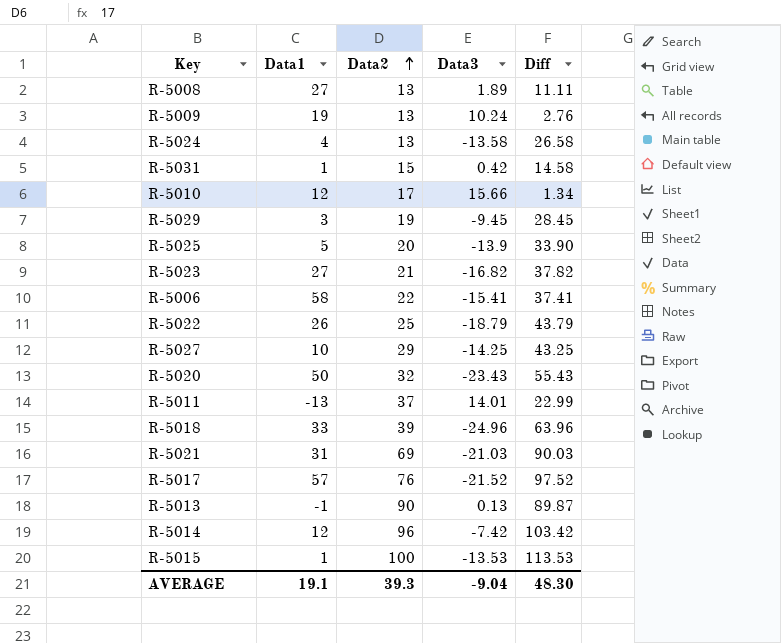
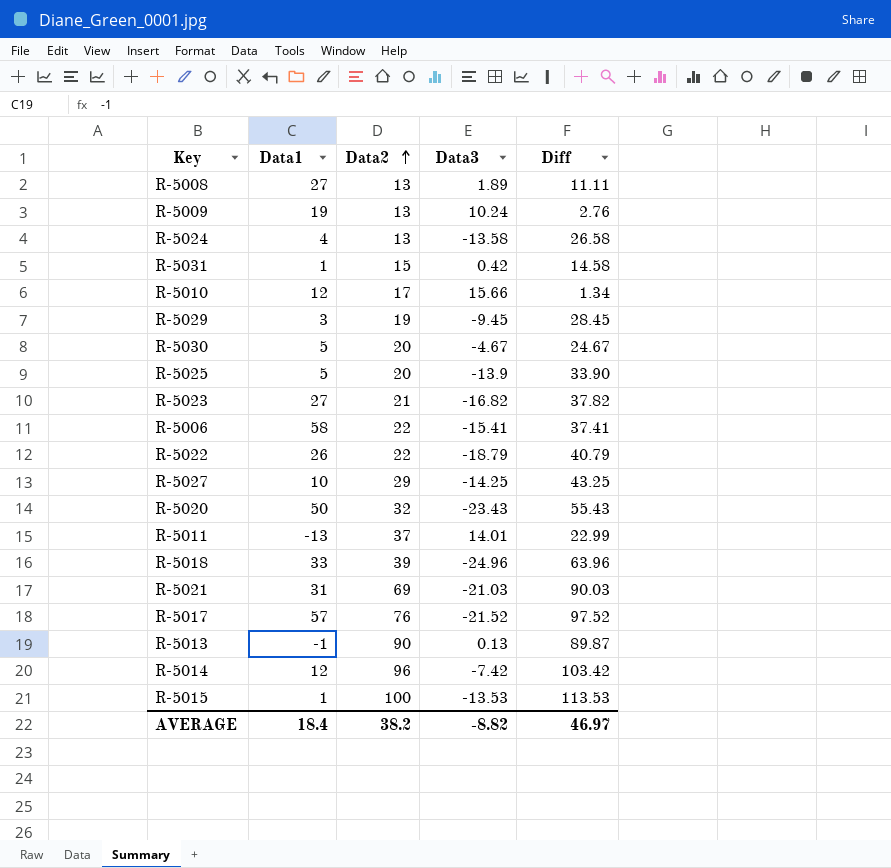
row R-5030: none -> 5 | 20 | -4.67 | 24.67
R-5022 | Data2: 25 -> 22
R-5022 | Diff: 43.79 -> 40.79
AVERAGE | Data1: 19.1 -> 18.4
AVERAGE | Data2: 39.3 -> 38.2
AVERAGE | Data3: -9.04 -> -8.82
AVERAGE | Diff: 48.30 -> 46.97

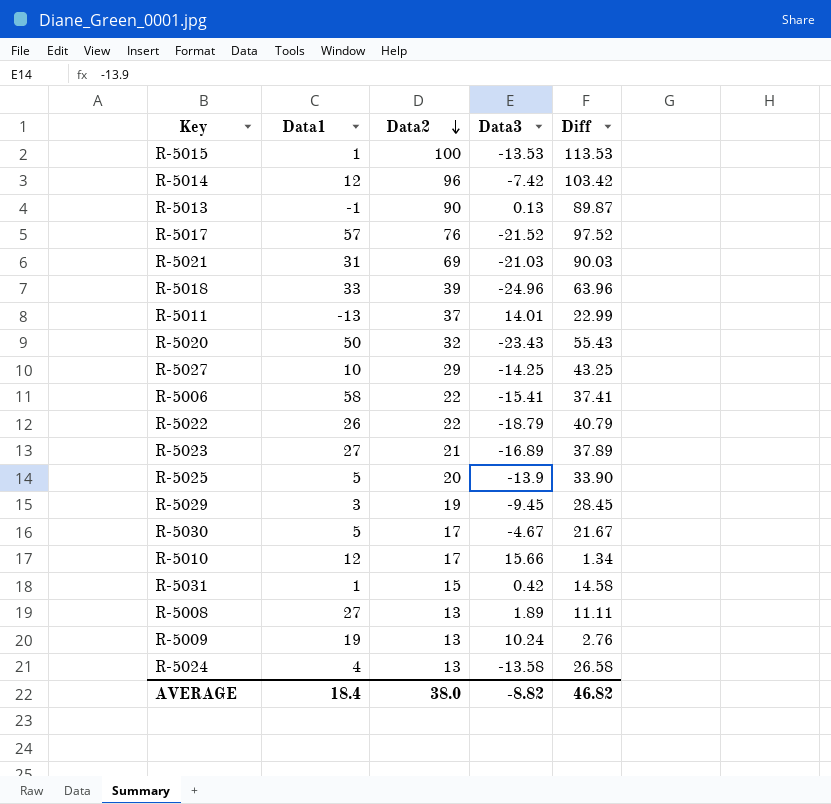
row order: Data2 ascending -> Data2 descending
R-5023 | Data3: -16.82 -> -16.89
R-5023 | Diff: 37.82 -> 37.89
R-5030 | Data2: 20 -> 17
R-5030 | Diff: 24.67 -> 21.67
AVERAGE | Data2: 38.2 -> 38.0
AVERAGE | Diff: 46.97 -> 46.82

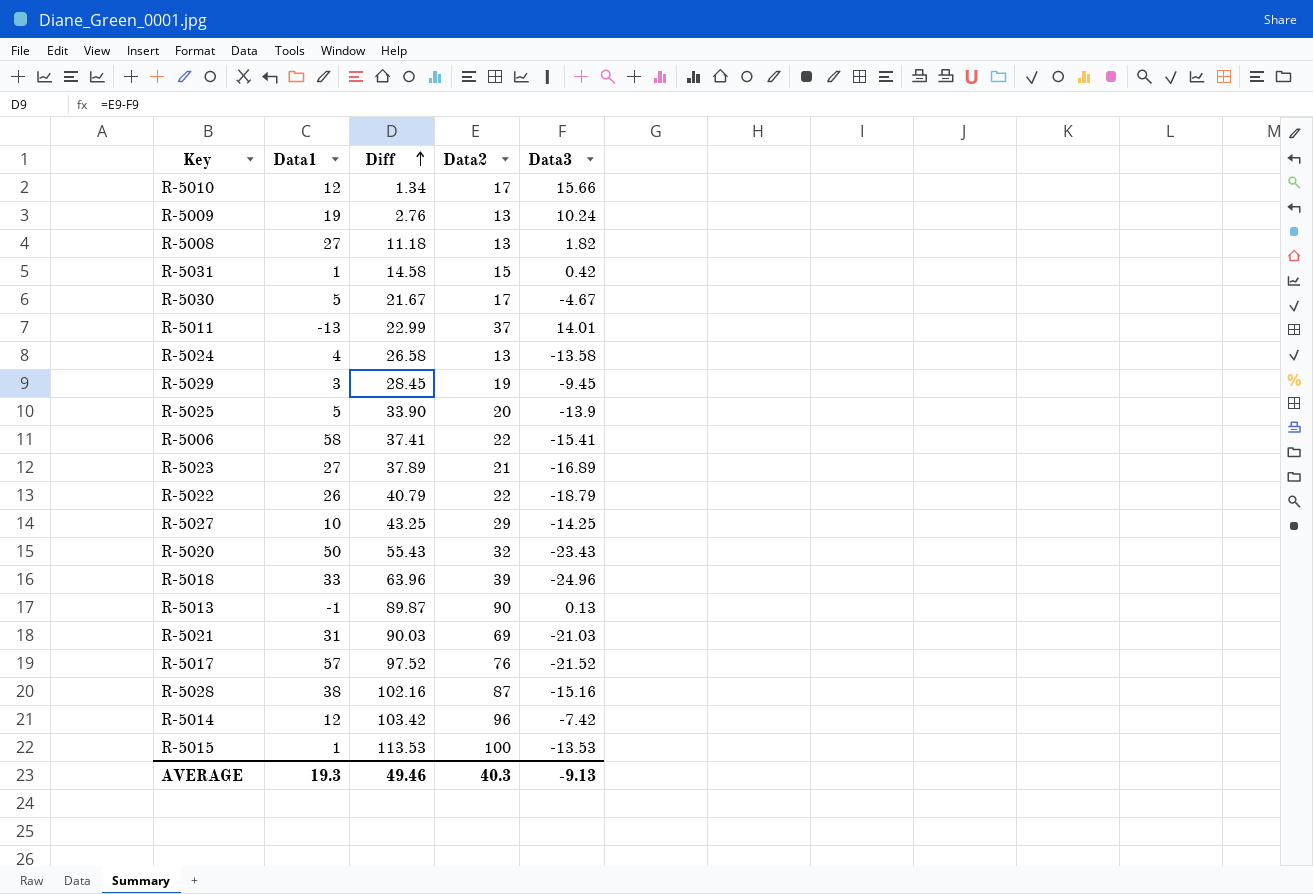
row order: Data2 descending -> Diff ascending
column Diff | position: 5 -> 3
R-5008 | Diff: 11.11 -> 11.18
R-5008 | Data3: 1.89 -> 1.82
row R-5028: none -> 38 | 102.16 | 87 | -15.16
AVERAGE | Data1: 18.4 -> 19.3
AVERAGE | Diff: 46.82 -> 49.46
AVERAGE | Data2: 38.0 -> 40.3
AVERAGE | Data3: -8.82 -> -9.13

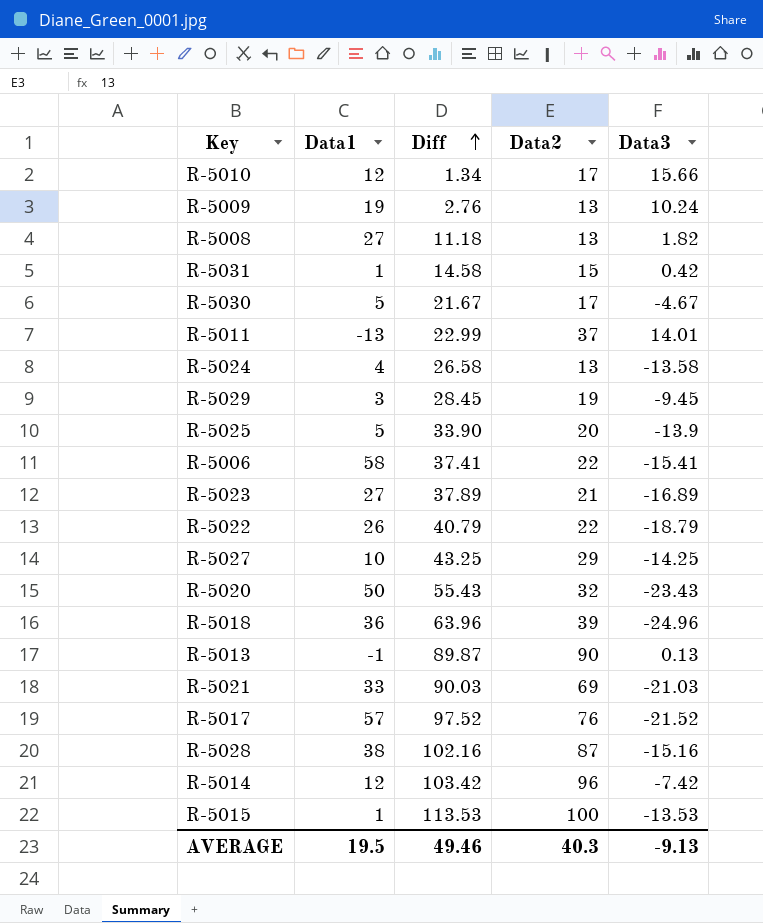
R-5018 | Data1: 33 -> 36
R-5021 | Data1: 31 -> 33
AVERAGE | Data1: 19.3 -> 19.5

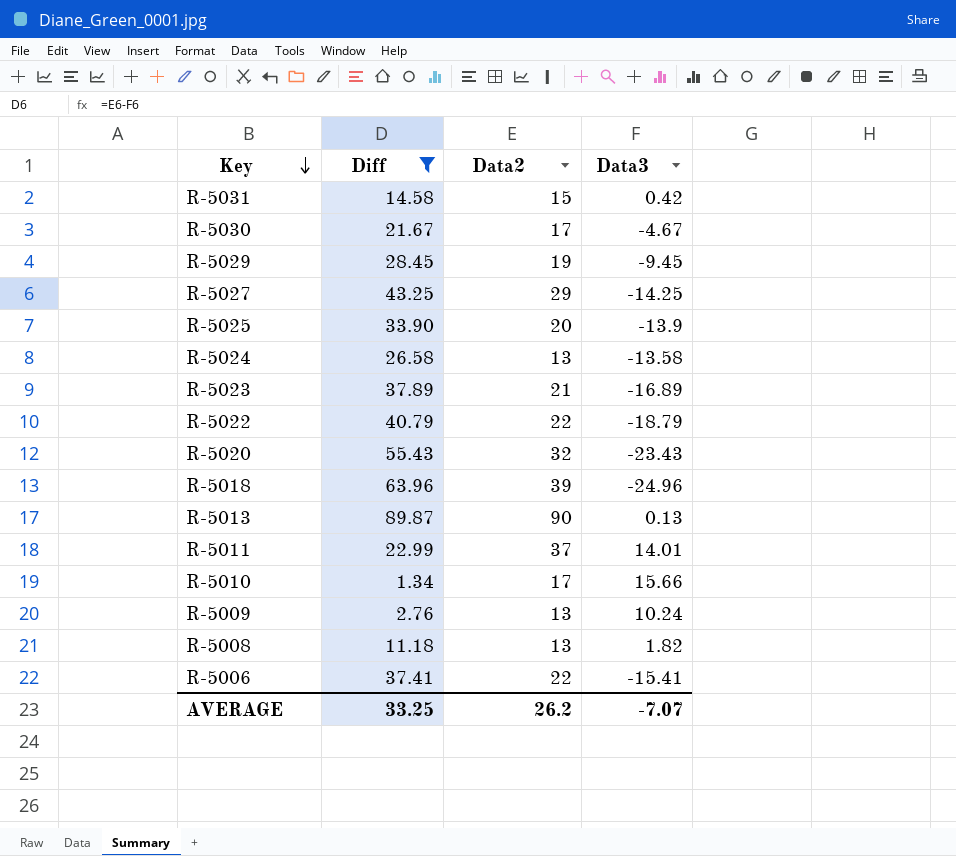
filter: none -> Diff <= 89.87
row order: Diff ascending -> Key descending
column Data1 | position: 2 -> none
AVERAGE | Diff: 49.46 -> 33.25
AVERAGE | Data2: 40.3 -> 26.2
AVERAGE | Data3: -9.13 -> -7.07

